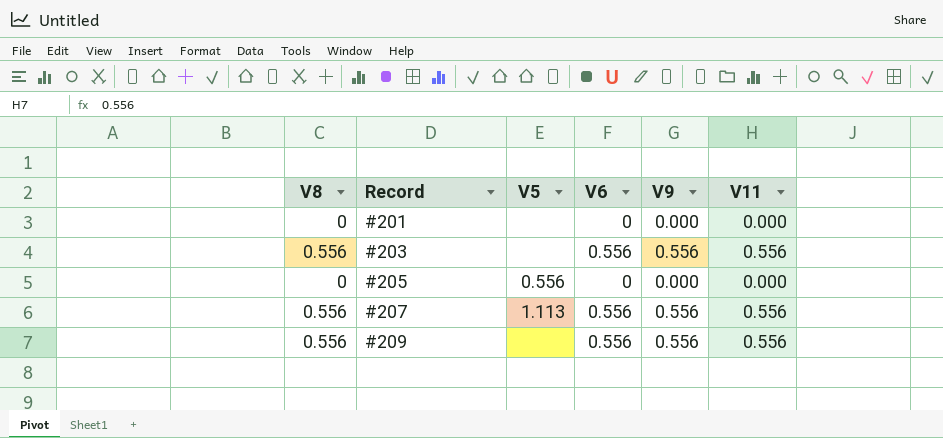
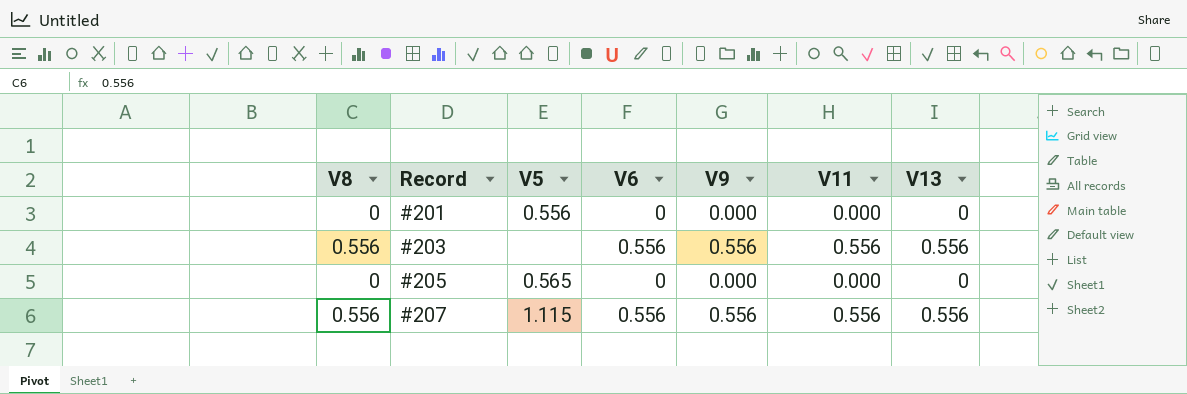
column V13 | position: none -> 7
row #209: 0.556 | none | 0.556 | 0.556 | 0.556 -> none
#201 | V5: none -> 0.556
#205 | V5: 0.556 -> 0.565
#207 | V5: 1.113 -> 1.115

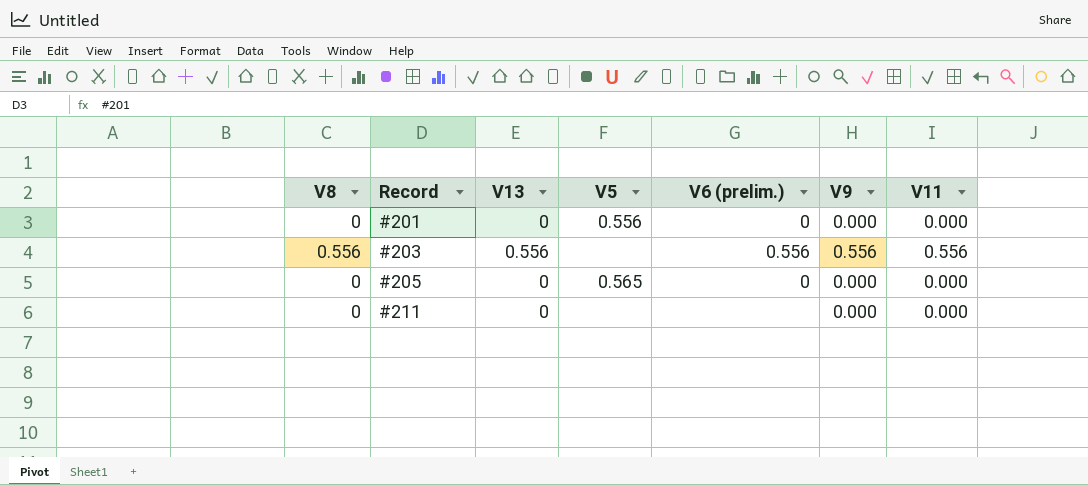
column V13 | position: 7 -> 3
column name: V6 -> V6 (prelim.)
row #207: 0.556 | 1.115 | 0.556 | 0.556 | 0.556 | 0.556 -> none
row #211: none -> 0 | 0 | none | none | 0.000 | 0.000

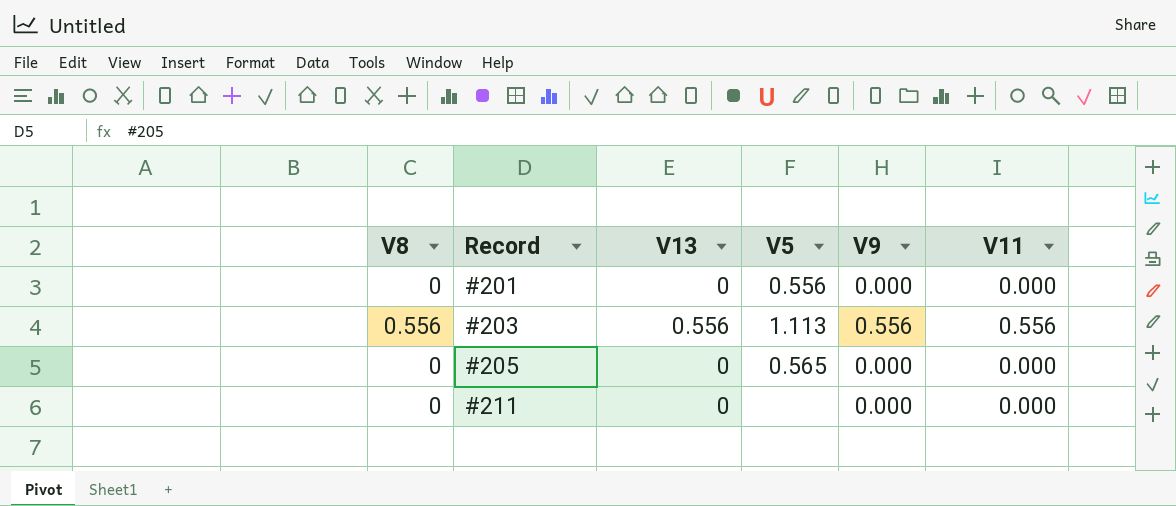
column V6 (prelim.) | position: 5 -> none
#203 | V5: none -> 1.113

